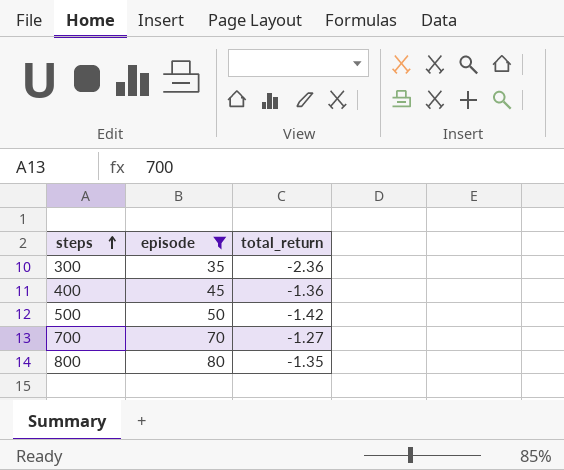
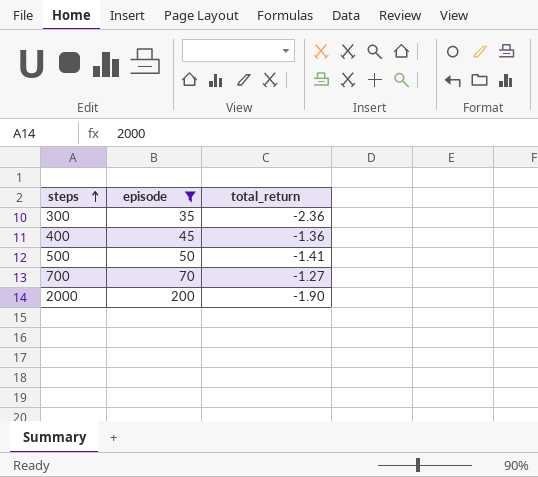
row 800: 80 | -1.35 -> none
500 | total_return: -1.42 -> -1.41
row 2000: none -> 200 | -1.90

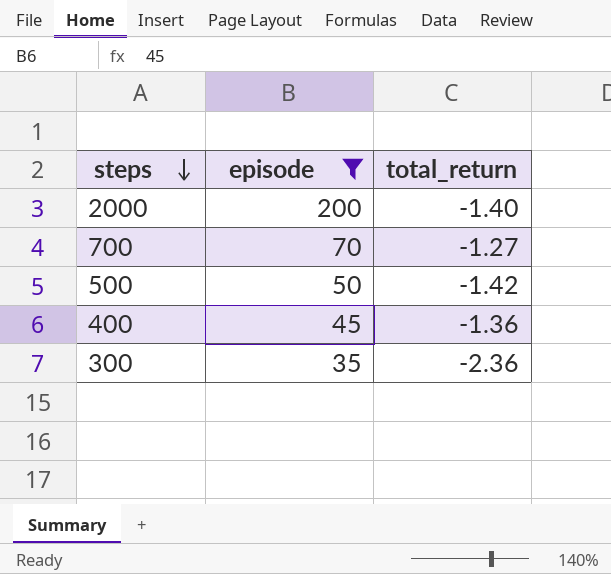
row order: steps ascending -> steps descending
2000 | total_return: -1.90 -> -1.40
500 | total_return: -1.41 -> -1.42

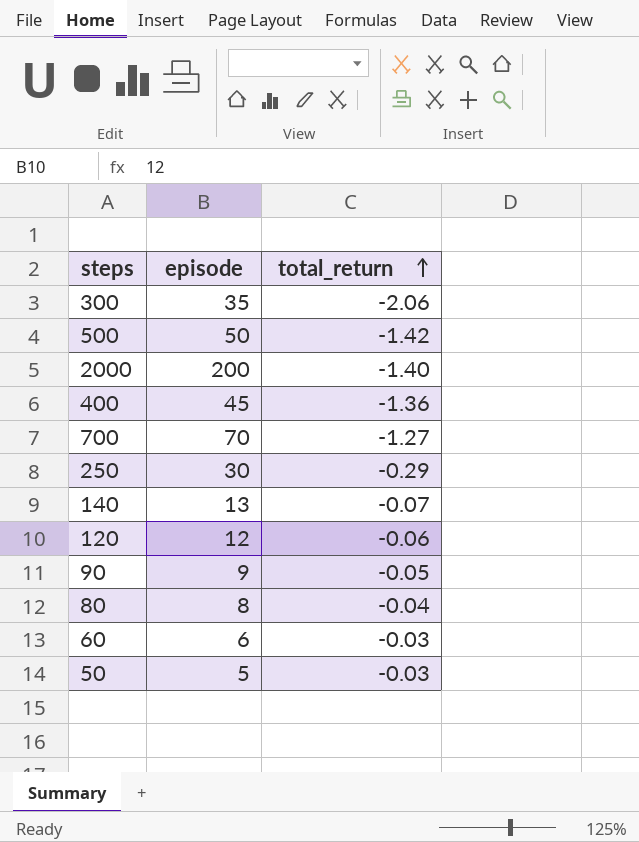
filter: episode >= 35 -> none
row order: steps descending -> total_return ascending
300 | total_return: -2.36 -> -2.06

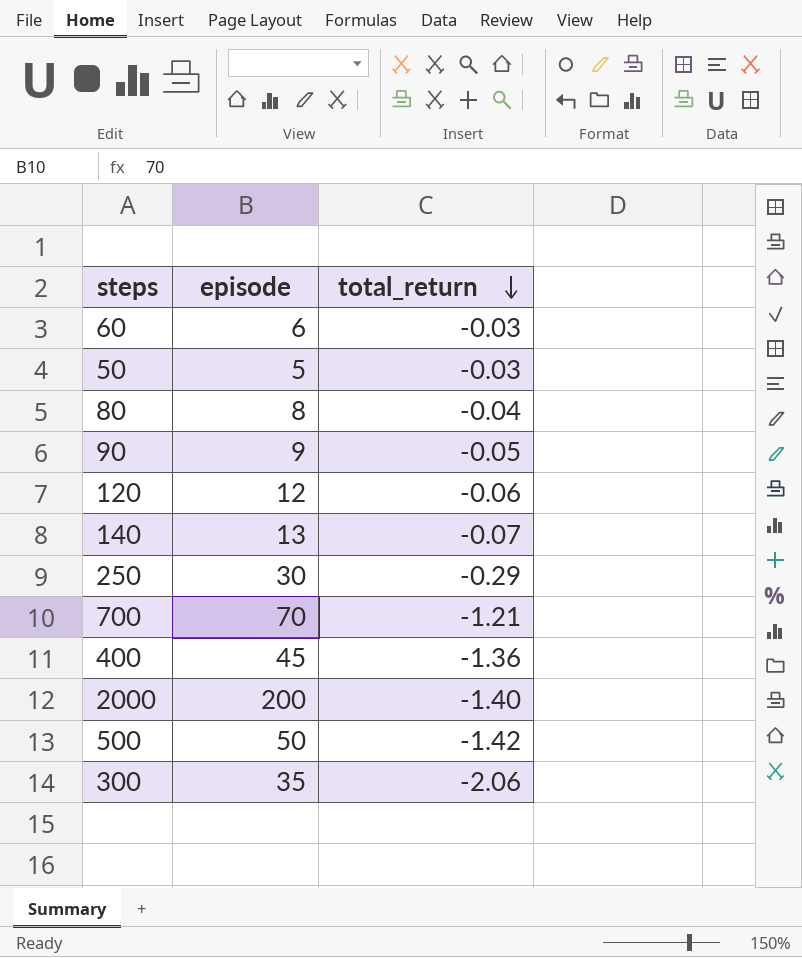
row order: total_return ascending -> total_return descending
700 | total_return: -1.27 -> -1.21

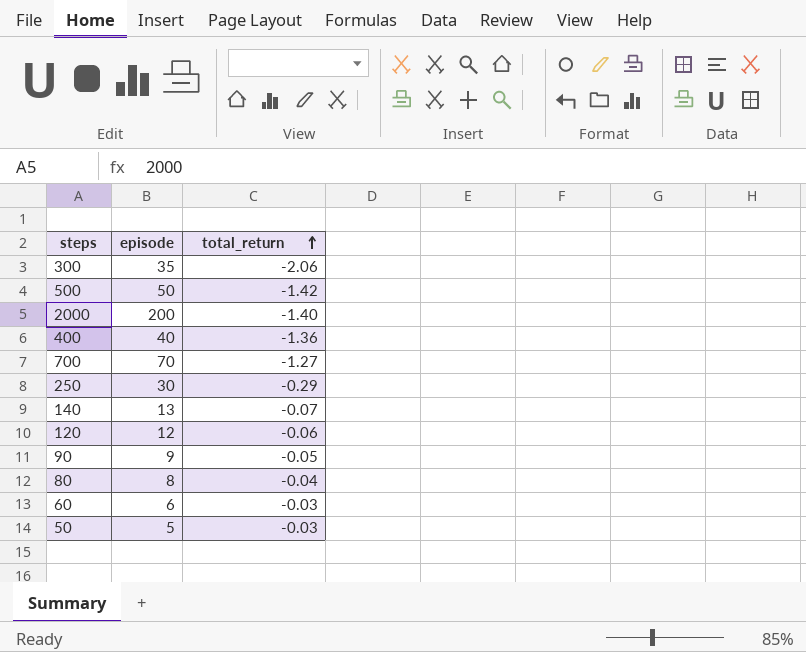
row order: total_return descending -> total_return ascending
400 | episode: 45 -> 40
700 | total_return: -1.21 -> -1.27

